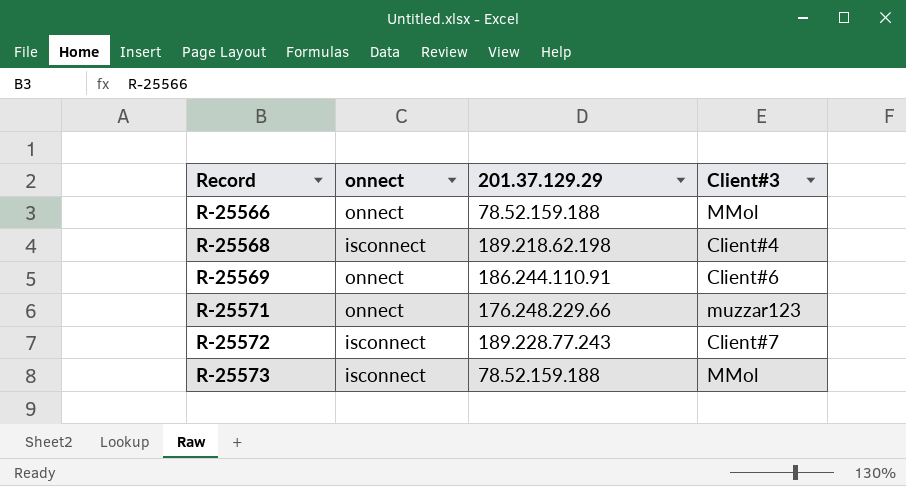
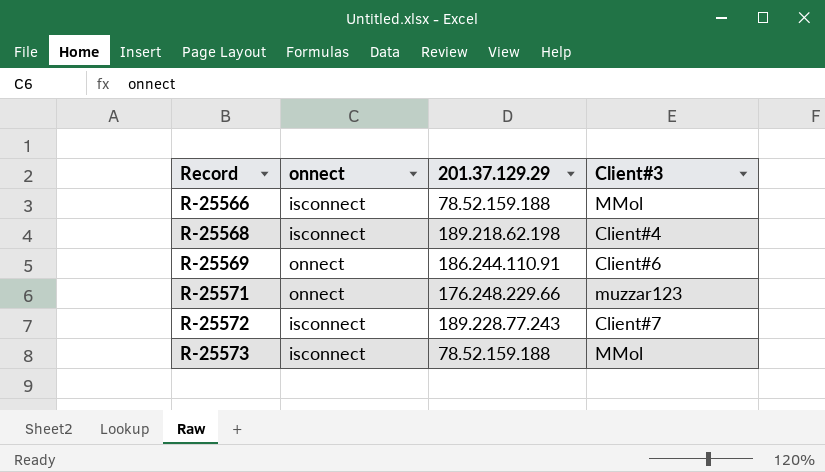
R-25566 | onnect: onnect -> isconnect

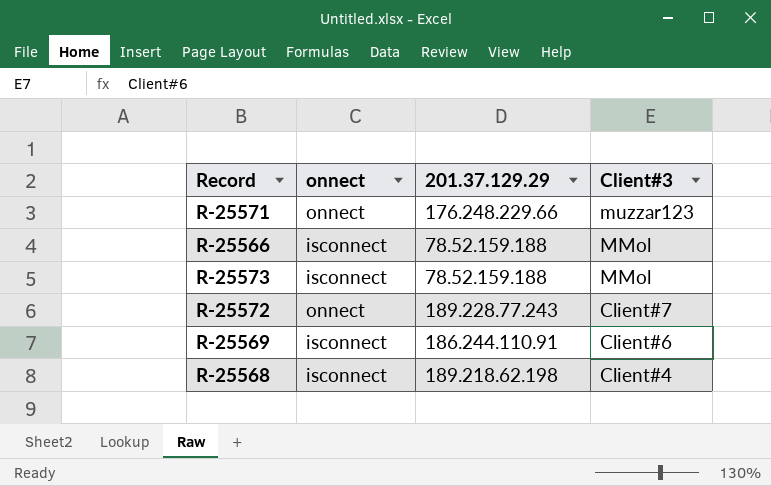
row order: Record ascending -> Client#3 descending
R-25572 | onnect: isconnect -> onnect
R-25569 | onnect: onnect -> isconnect

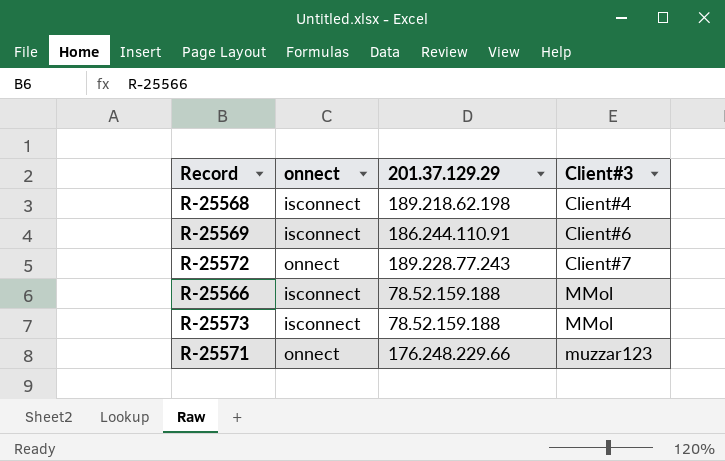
row order: Client#3 descending -> Client#3 ascending

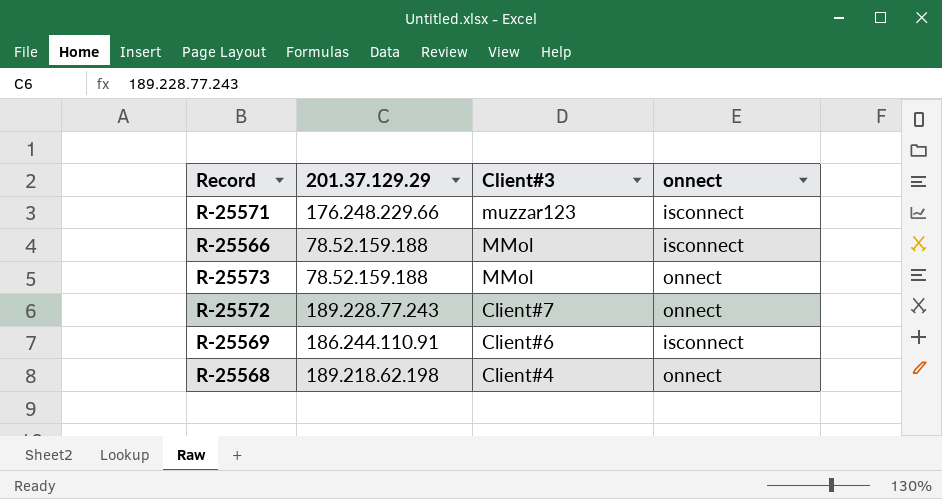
row order: Client#3 ascending -> Client#3 descending
column onnect | position: 2 -> 4
R-25571 | onnect: onnect -> isconnect
R-25573 | onnect: isconnect -> onnect
R-25568 | onnect: isconnect -> onnect

